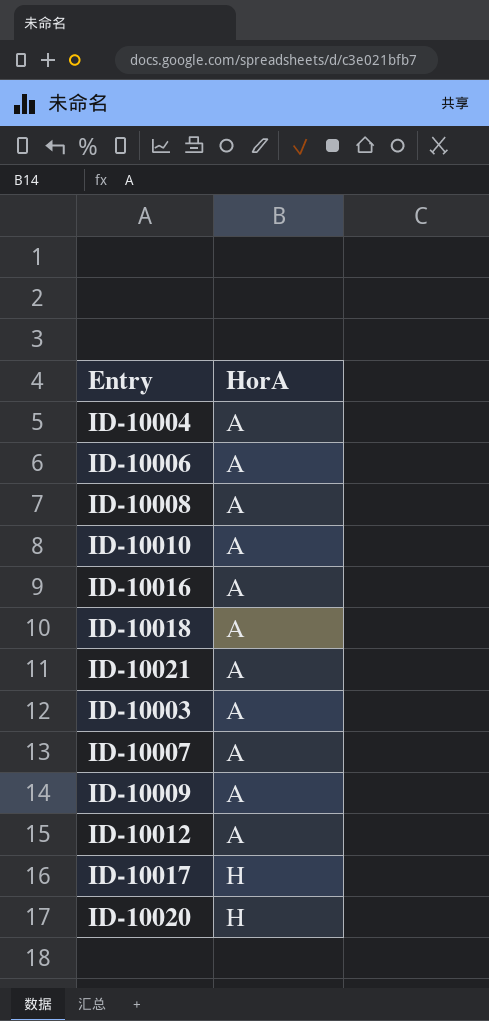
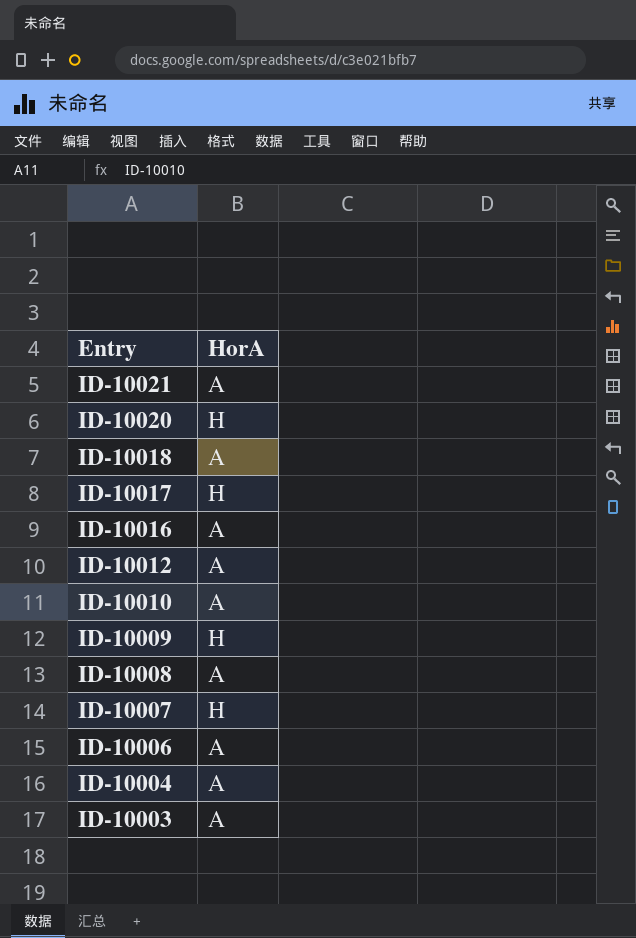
row order: HorA ascending -> Entry descending
ID-10009 | HorA: A -> H
ID-10007 | HorA: A -> H

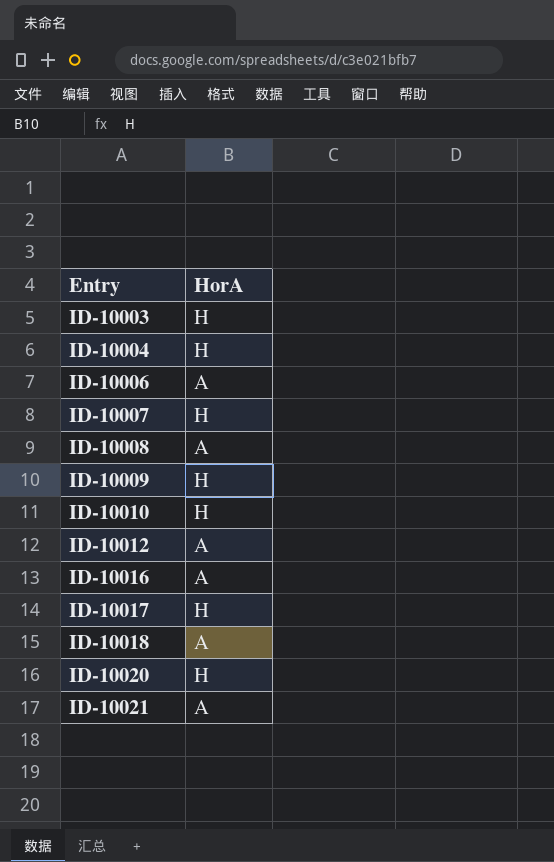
row order: Entry descending -> Entry ascending
ID-10003 | HorA: A -> H
ID-10004 | HorA: A -> H
ID-10010 | HorA: A -> H

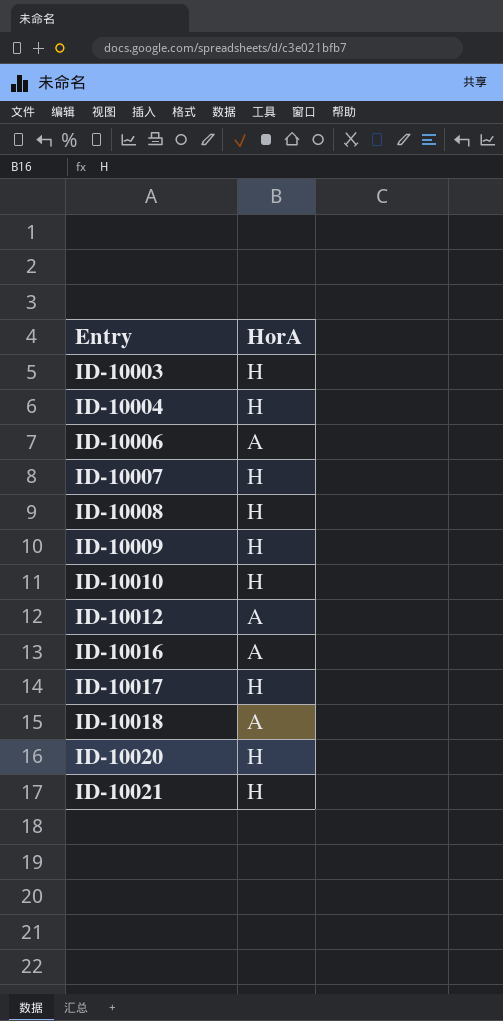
ID-10008 | HorA: A -> H
ID-10021 | HorA: A -> H

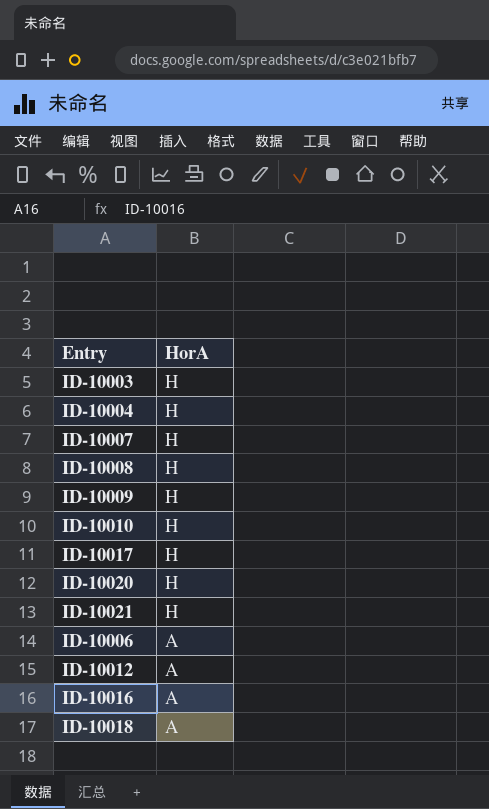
row order: Entry ascending -> HorA descending

